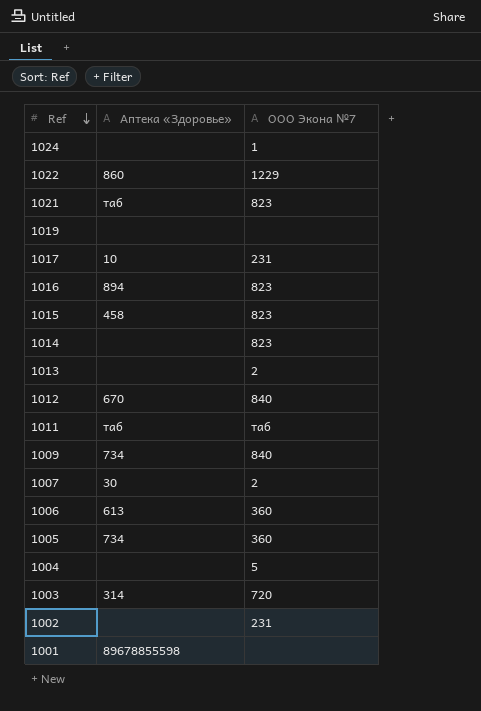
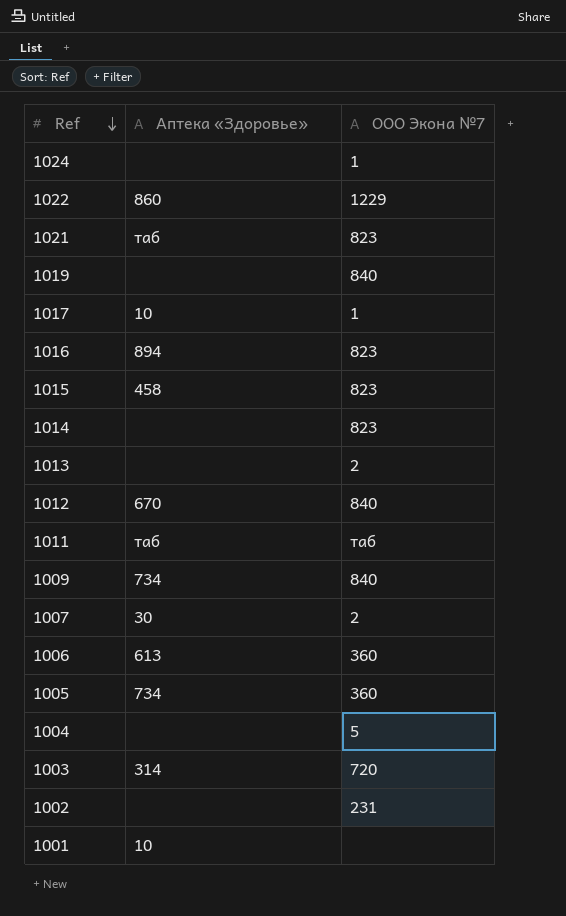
1019 | ООО Экона №7: none -> 840
1017 | ООО Экона №7: 231 -> 1
1001 | Аптека «Здоровье»: 89678855598 -> 10

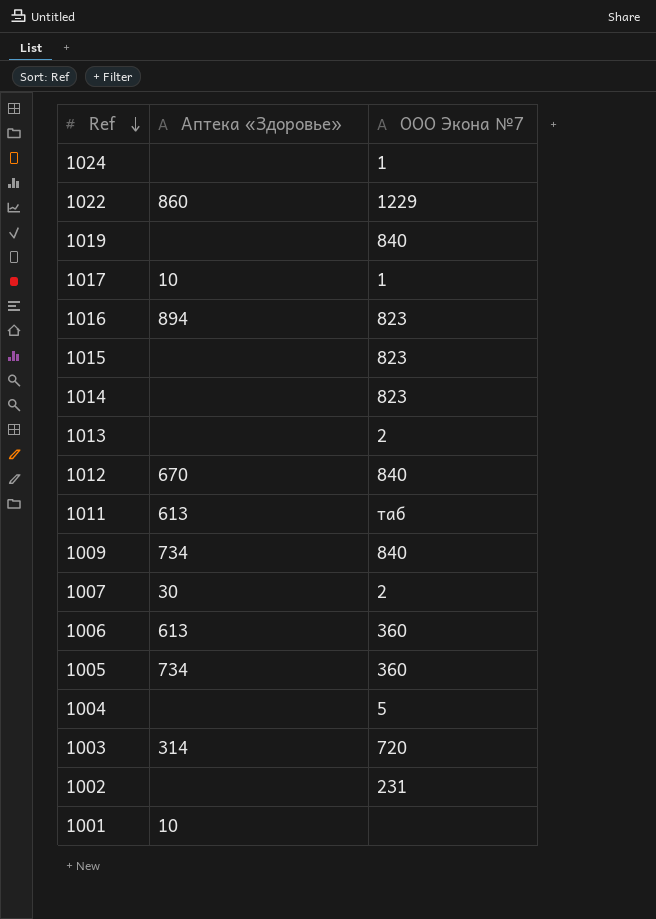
row 1021: таб | 823 -> none
1015 | Аптека «Здоровье»: 458 -> none
1011 | Аптека «Здоровье»: таб -> 613

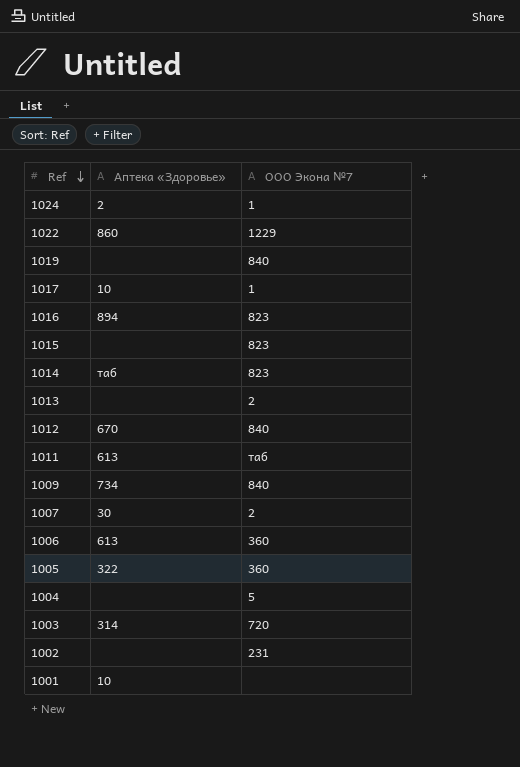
1024 | Аптека «Здоровье»: none -> 2
1014 | Аптека «Здоровье»: none -> таб
1005 | Аптека «Здоровье»: 734 -> 322

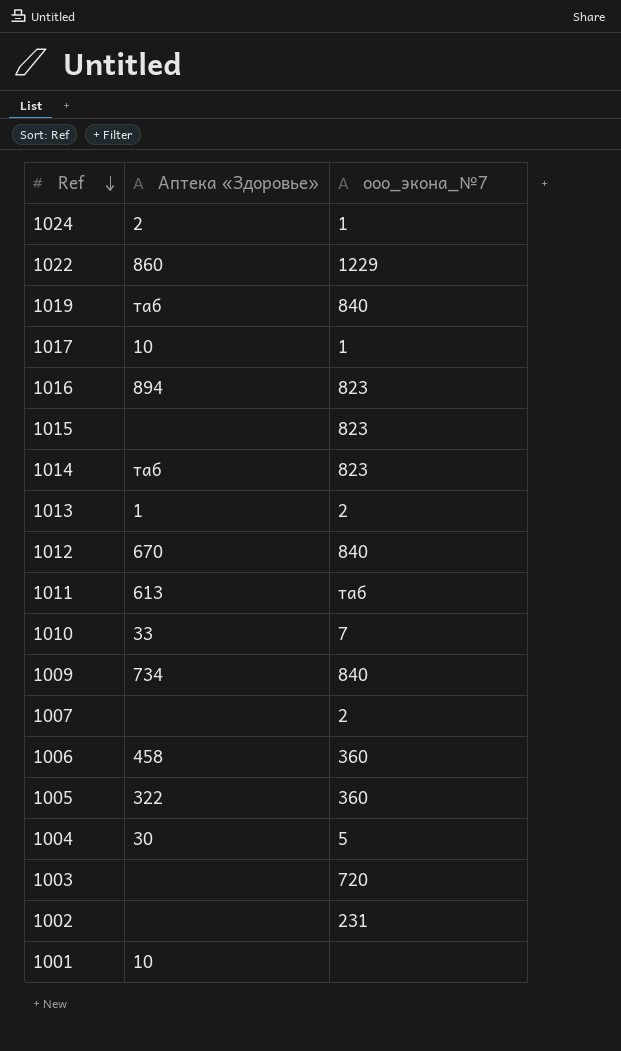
column name: ООО Экона №7 -> ооо_экона_№7
1019 | Аптека «Здоровье»: none -> таб
1013 | Аптека «Здоровье»: none -> 1
row 1010: none -> 33 | 7
1007 | Аптека «Здоровье»: 30 -> none
1006 | Аптека «Здоровье»: 613 -> 458
1004 | Аптека «Здоровье»: none -> 30
1003 | Аптека «Здоровье»: 314 -> none

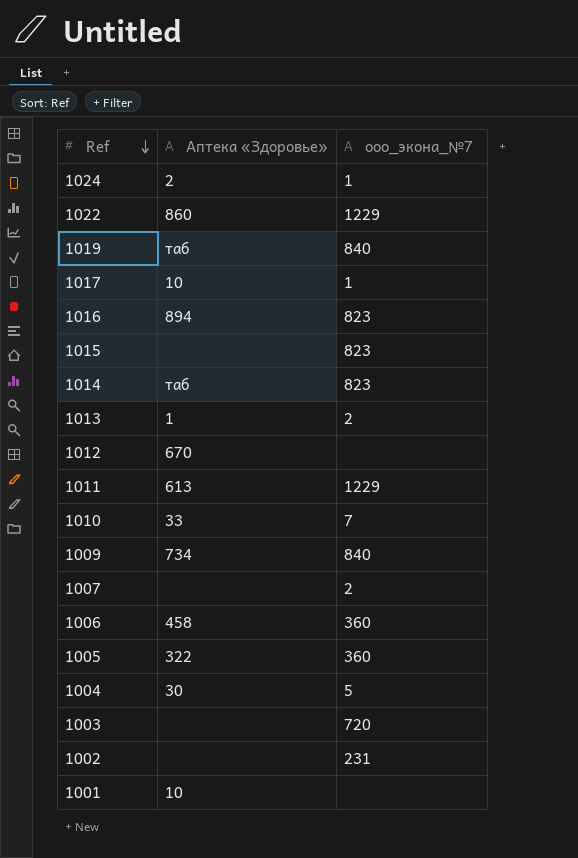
1012 | ооо_экона_№7: 840 -> none
1011 | ооо_экона_№7: таб -> 1229

